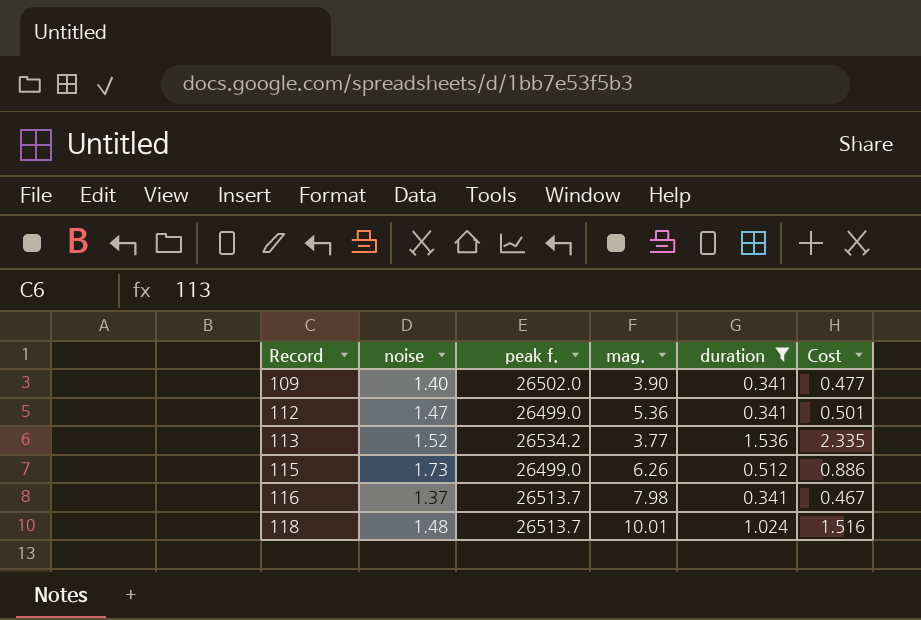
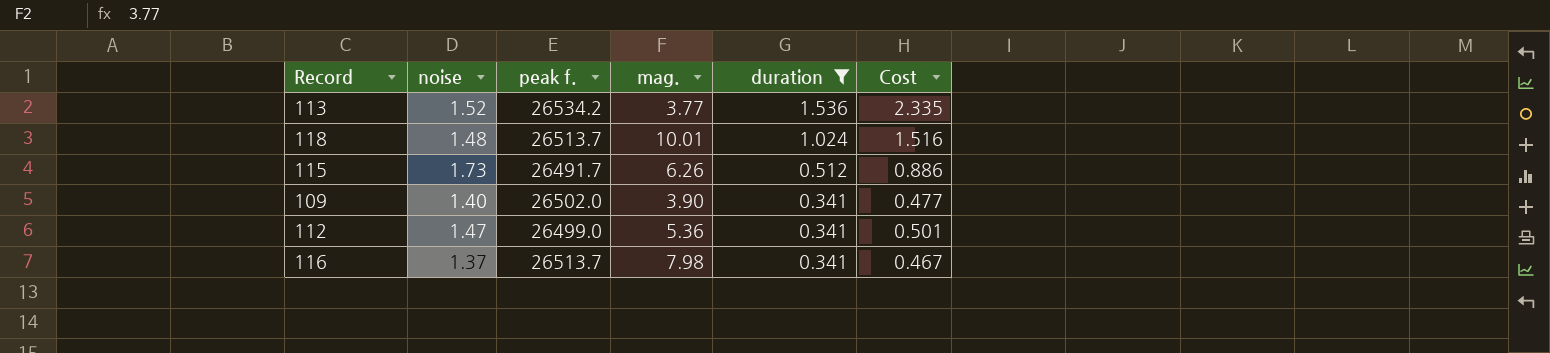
row order: Record ascending -> duration descending
115 | peak f.: 26499.0 -> 26491.7

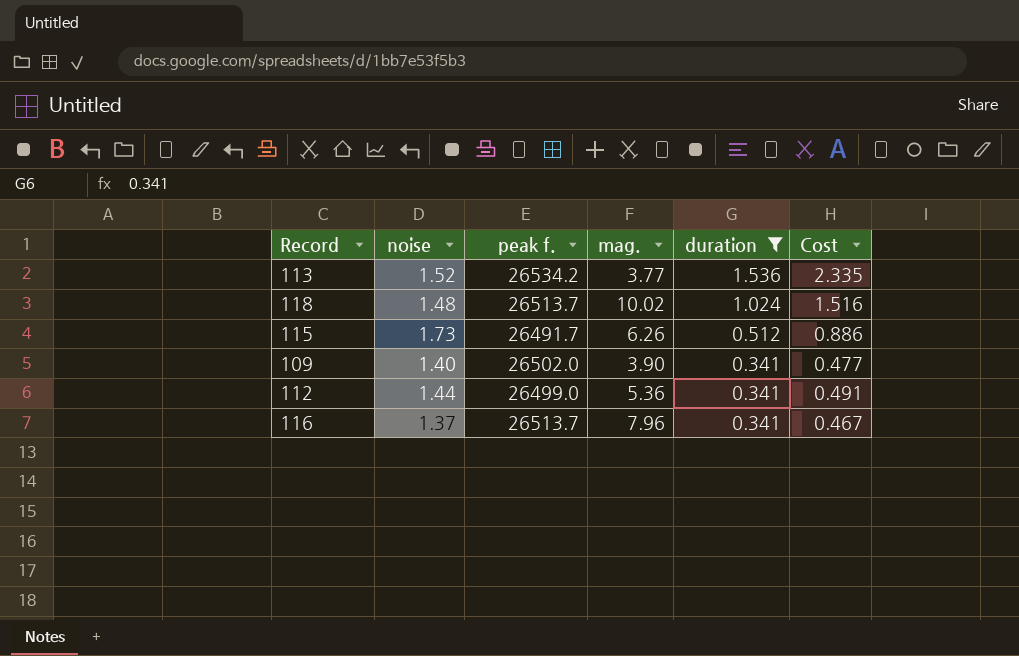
118 | mag.: 10.01 -> 10.02
112 | noise: 1.47 -> 1.44
112 | Cost: 0.501 -> 0.491
116 | mag.: 7.98 -> 7.96

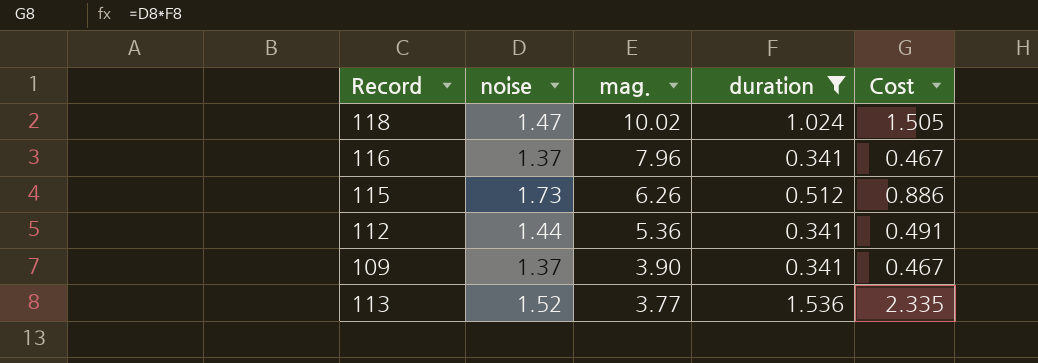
row order: duration descending -> mag. descending
column peak f. | position: 3 -> none
118 | noise: 1.48 -> 1.47
118 | Cost: 1.516 -> 1.505
109 | noise: 1.40 -> 1.37
109 | Cost: 0.477 -> 0.467

